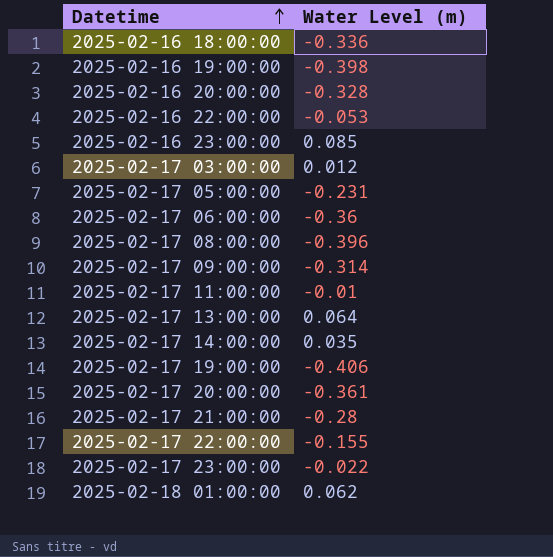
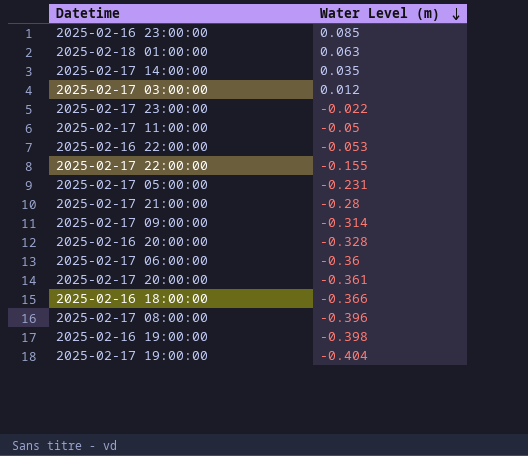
row order: Datetime ascending -> Water Level (m) descending
row 2025-02-17 13:00:00: 0.064 -> none
2025-02-18 01:00:00 | Water Level (m): 0.062 -> 0.063
2025-02-17 11:00:00 | Water Level (m): -0.01 -> -0.05
2025-02-16 18:00:00 | Water Level (m): -0.336 -> -0.366
2025-02-17 19:00:00 | Water Level (m): -0.406 -> -0.404

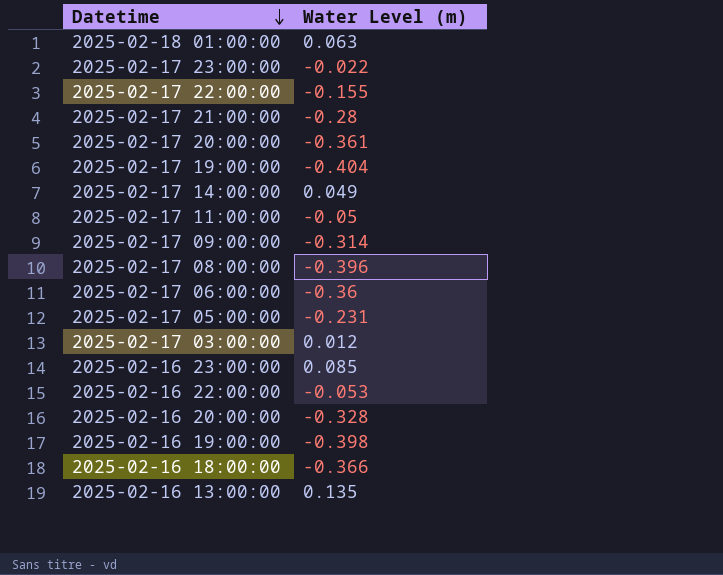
row order: Water Level (m) descending -> Datetime descending
2025-02-17 14:00:00 | Water Level (m): 0.035 -> 0.049
row 2025-02-16 13:00:00: none -> 0.135

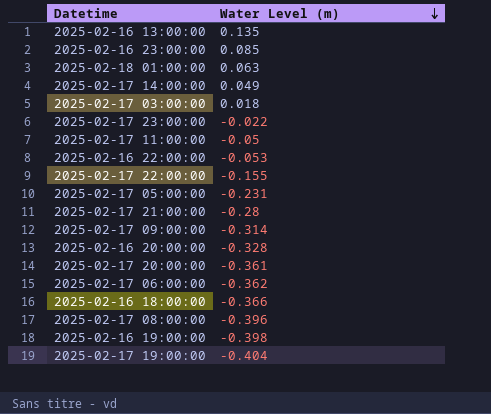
row order: Datetime descending -> Water Level (m) descending
2025-02-17 03:00:00 | Water Level (m): 0.012 -> 0.018
2025-02-17 06:00:00 | Water Level (m): -0.36 -> -0.362

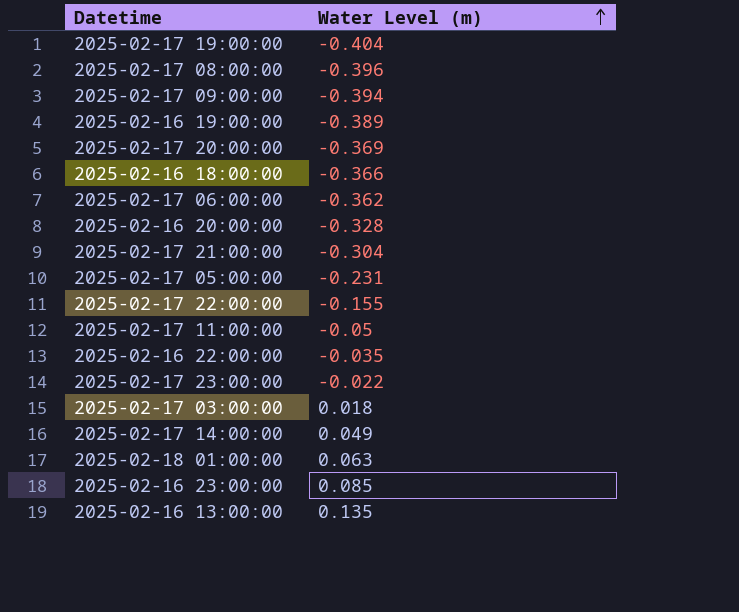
row order: Water Level (m) descending -> Water Level (m) ascending
2025-02-17 09:00:00 | Water Level (m): -0.314 -> -0.394
2025-02-16 19:00:00 | Water Level (m): -0.398 -> -0.389
2025-02-17 20:00:00 | Water Level (m): -0.361 -> -0.369
2025-02-17 21:00:00 | Water Level (m): -0.28 -> -0.304
2025-02-16 22:00:00 | Water Level (m): -0.053 -> -0.035

